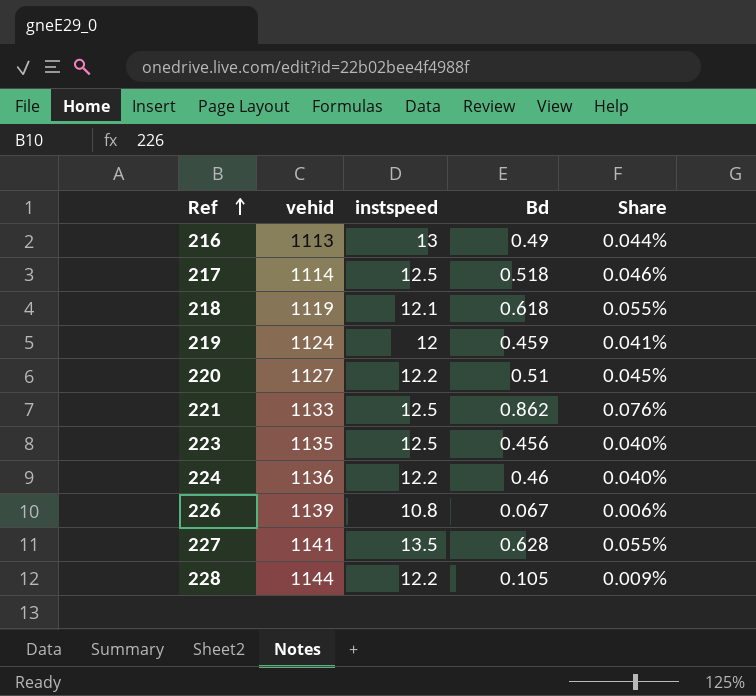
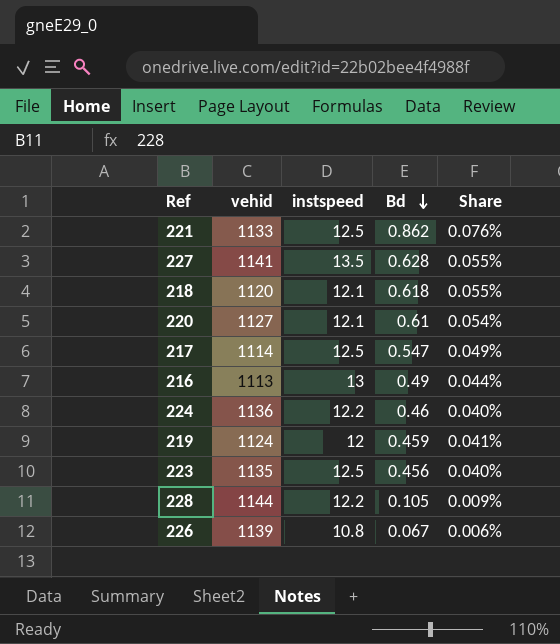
row order: Ref ascending -> Bd descending
218 | vehid: 1119 -> 1120
220 | instspeed: 12.2 -> 12.1
220 | Bd: 0.51 -> 0.61
220 | Share: 0.045% -> 0.054%
217 | Bd: 0.518 -> 0.547
217 | Share: 0.046% -> 0.049%

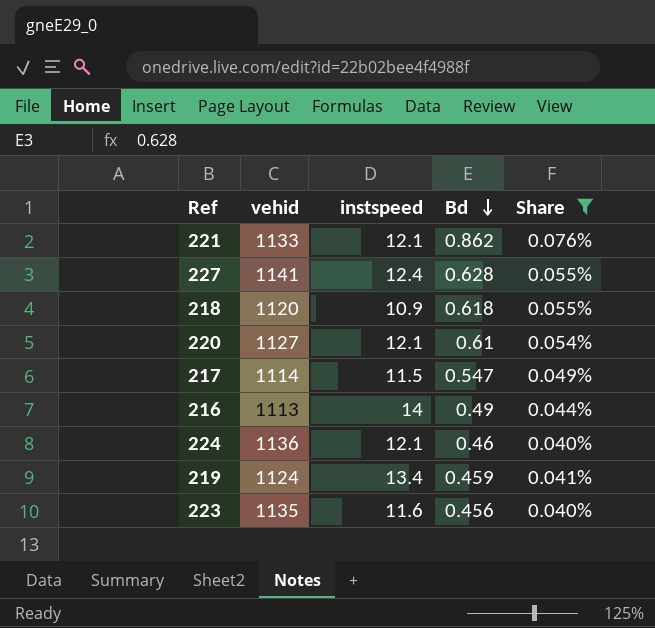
filter: none -> Share >= 0.040%
221 | instspeed: 12.5 -> 12.1
227 | instspeed: 13.5 -> 12.4
218 | instspeed: 12.1 -> 10.9
217 | instspeed: 12.5 -> 11.5
216 | instspeed: 13 -> 14
224 | instspeed: 12.2 -> 12.1
219 | instspeed: 12 -> 13.4
223 | instspeed: 12.5 -> 11.6

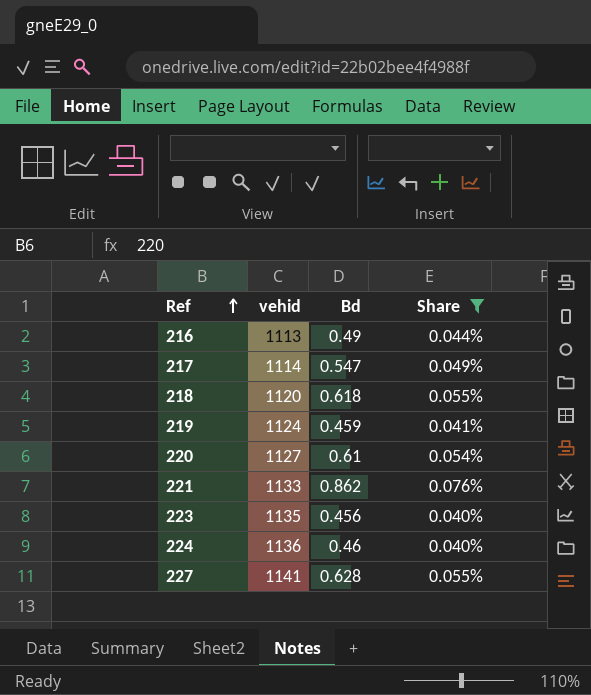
row order: Bd descending -> Ref ascending
column instspeed | position: 3 -> none

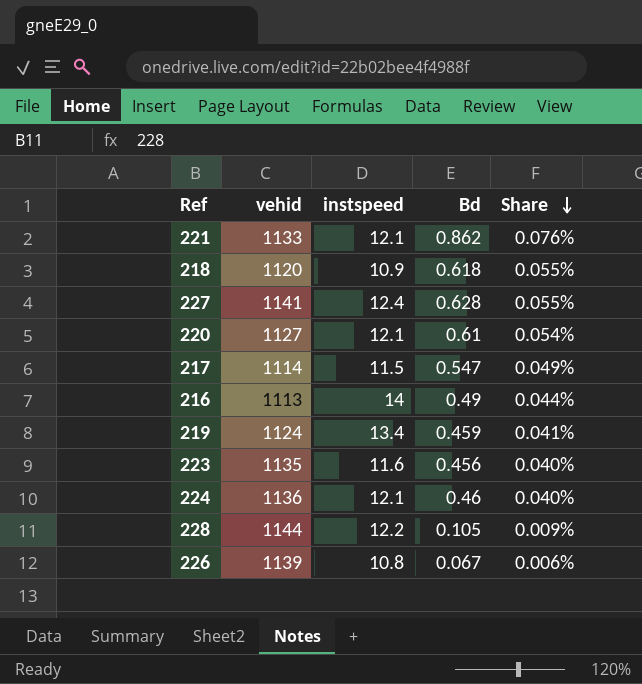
filter: Share >= 0.040% -> none
row order: Ref ascending -> Share descending
column instspeed | position: none -> 3

